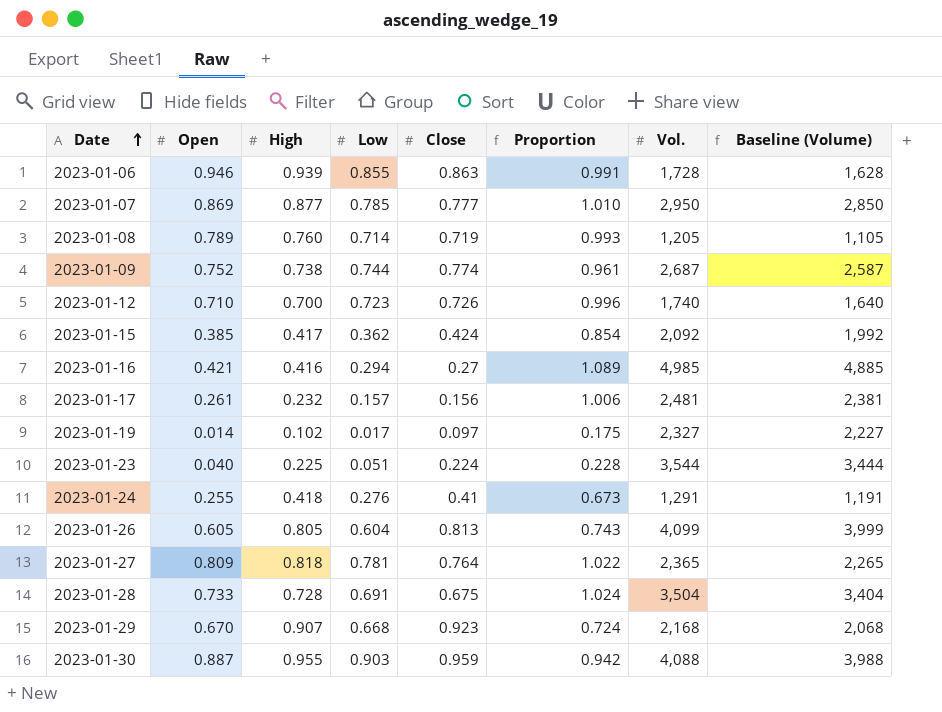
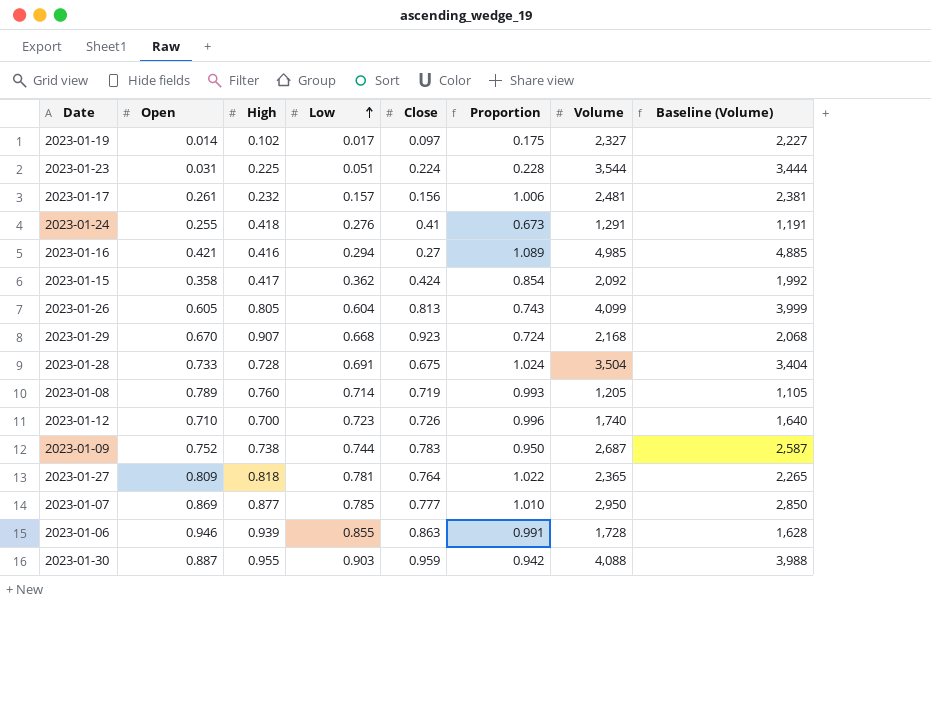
row order: Date ascending -> Low ascending
column name: Vol. -> Volume
2023-01-23 | Open: 0.040 -> 0.031
2023-01-15 | Open: 0.385 -> 0.358
2023-01-09 | Close: 0.774 -> 0.783
2023-01-09 | Proportion: 0.961 -> 0.950

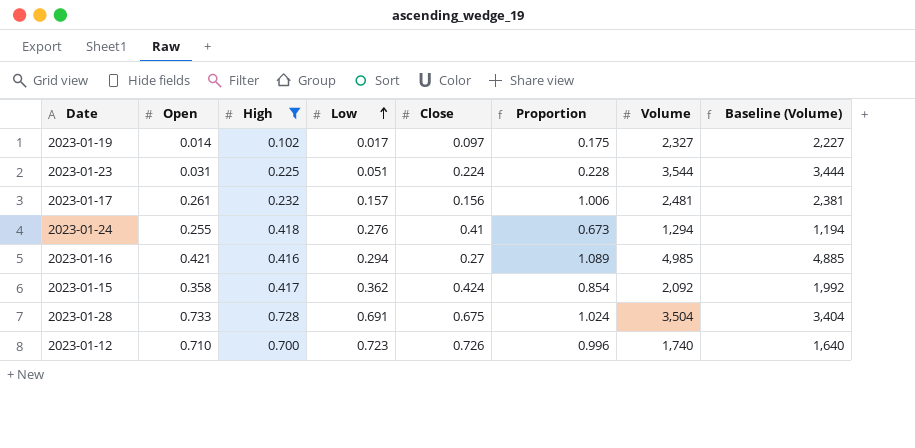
filter: none -> High <= 0.728
2023-01-24 | Volume: 1,291 -> 1,294
2023-01-24 | Baseline (Volume): 1,191 -> 1,194

